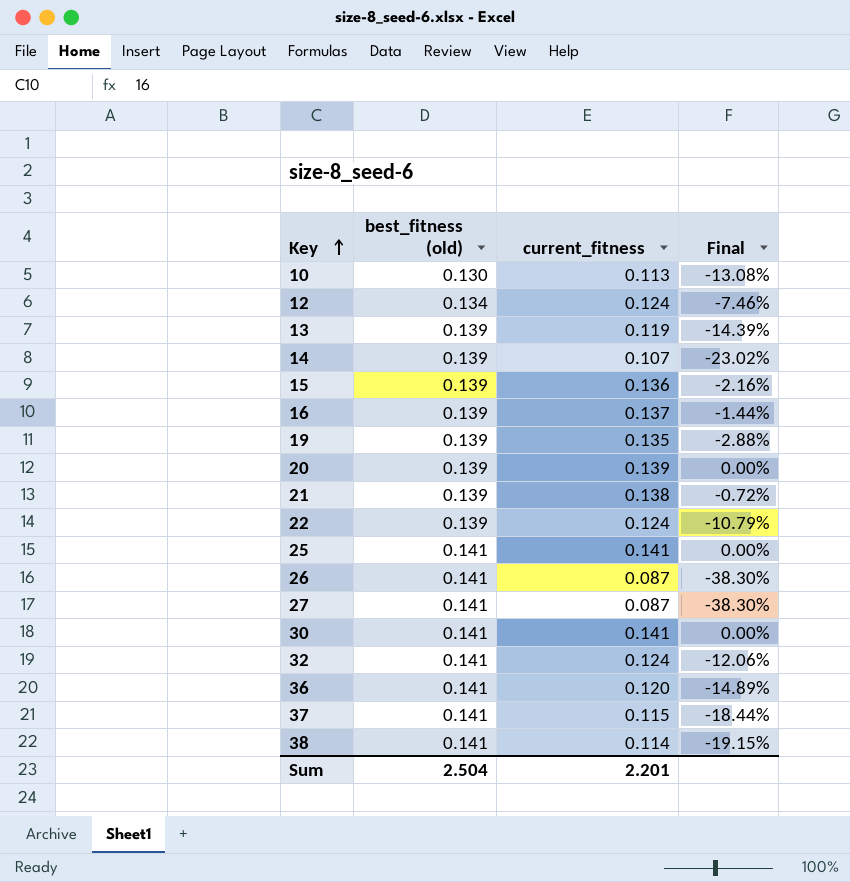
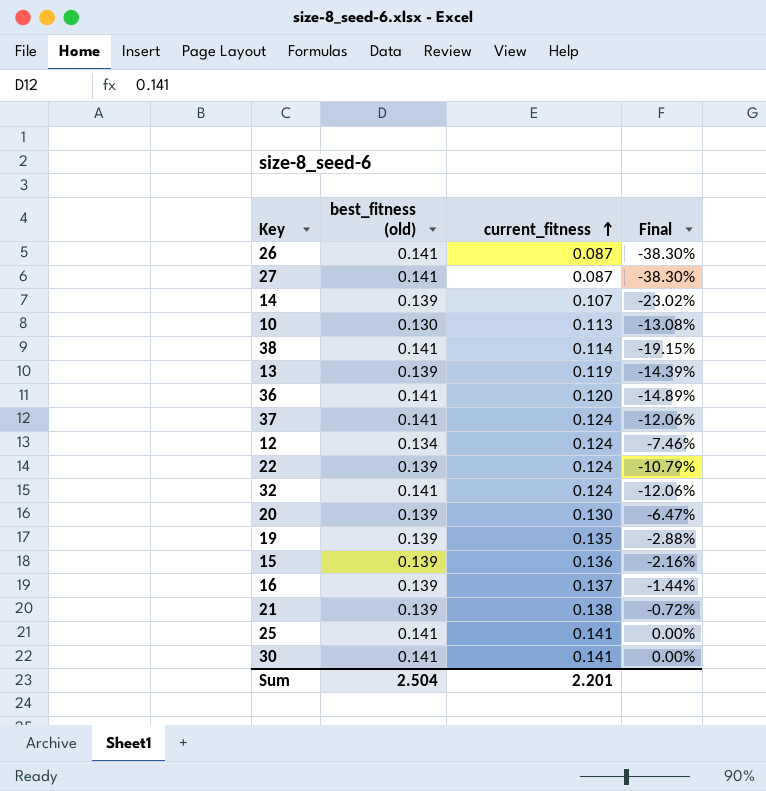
row order: Key ascending -> current_fitness ascending
37 | current_fitness: 0.115 -> 0.124
37 | Final: -18.44% -> -12.06%
20 | current_fitness: 0.139 -> 0.130
20 | Final: 0.00% -> -6.47%

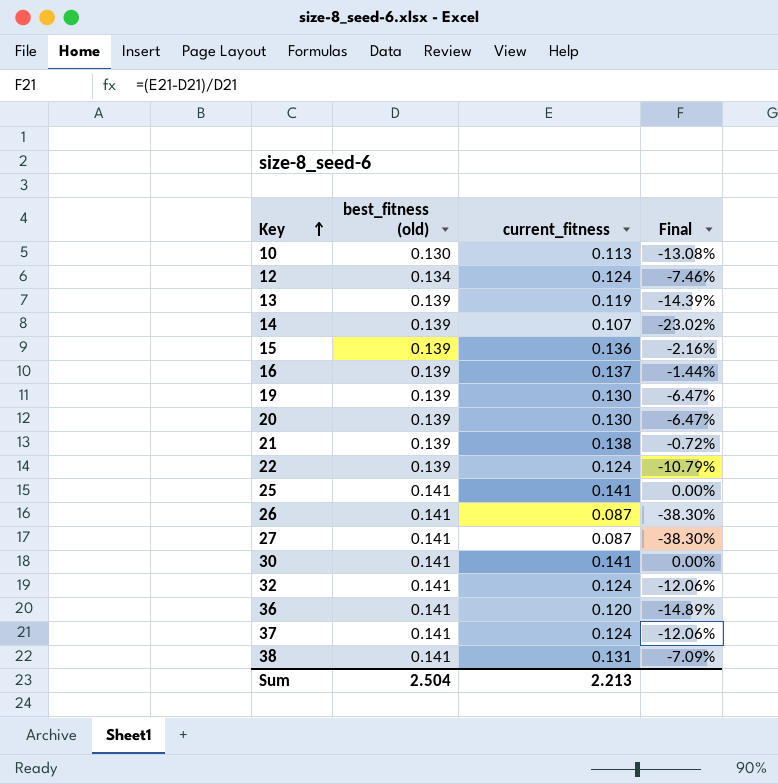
row order: current_fitness ascending -> Key ascending
19 | current_fitness: 0.135 -> 0.130
19 | Final: -2.88% -> -6.47%
38 | current_fitness: 0.114 -> 0.131
38 | Final: -19.15% -> -7.09%
Sum | current_fitness: 2.201 -> 2.213

